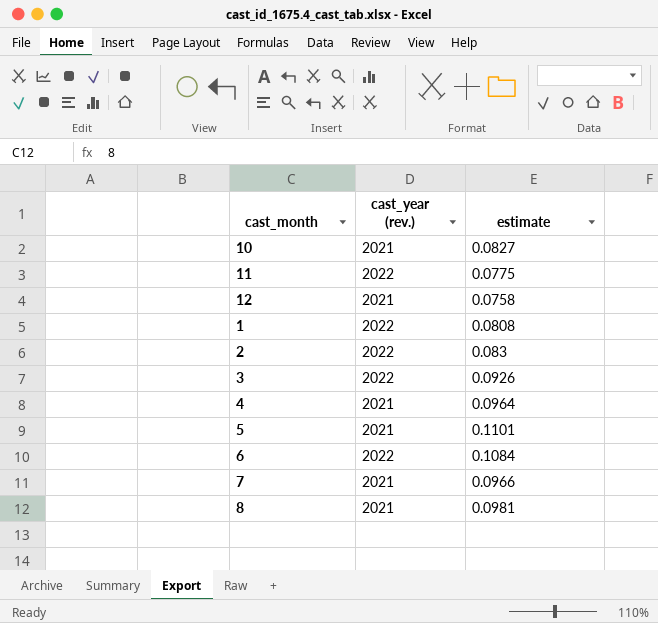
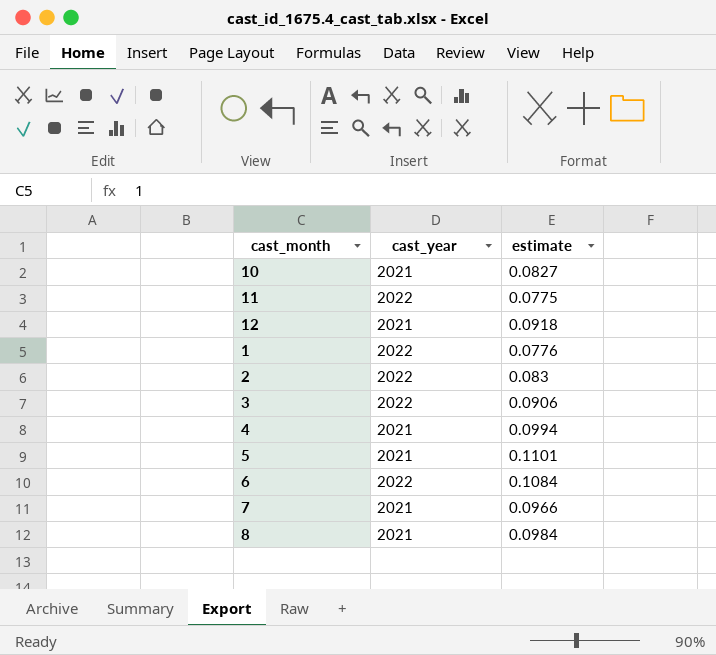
column name: cast_year (rev.) -> cast_year
12 | estimate: 0.0758 -> 0.0918
1 | estimate: 0.0808 -> 0.0776
3 | estimate: 0.0926 -> 0.0906
4 | estimate: 0.0964 -> 0.0994
8 | estimate: 0.0981 -> 0.0984

